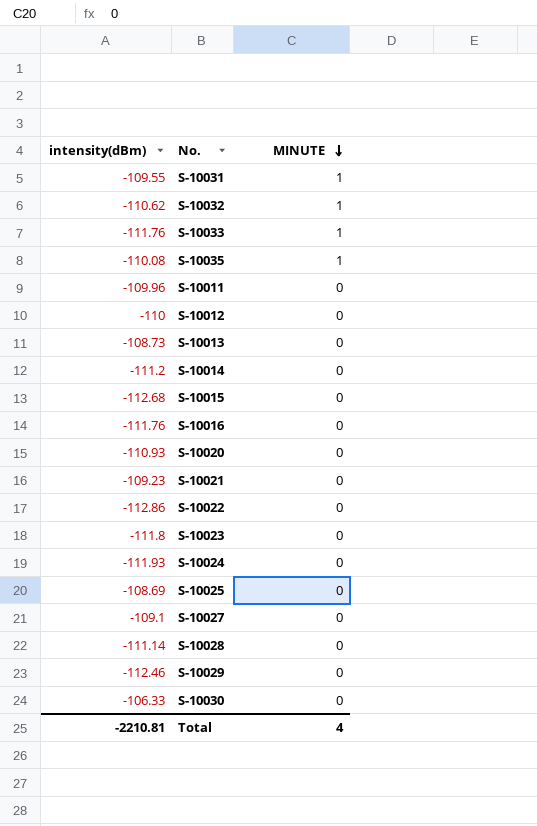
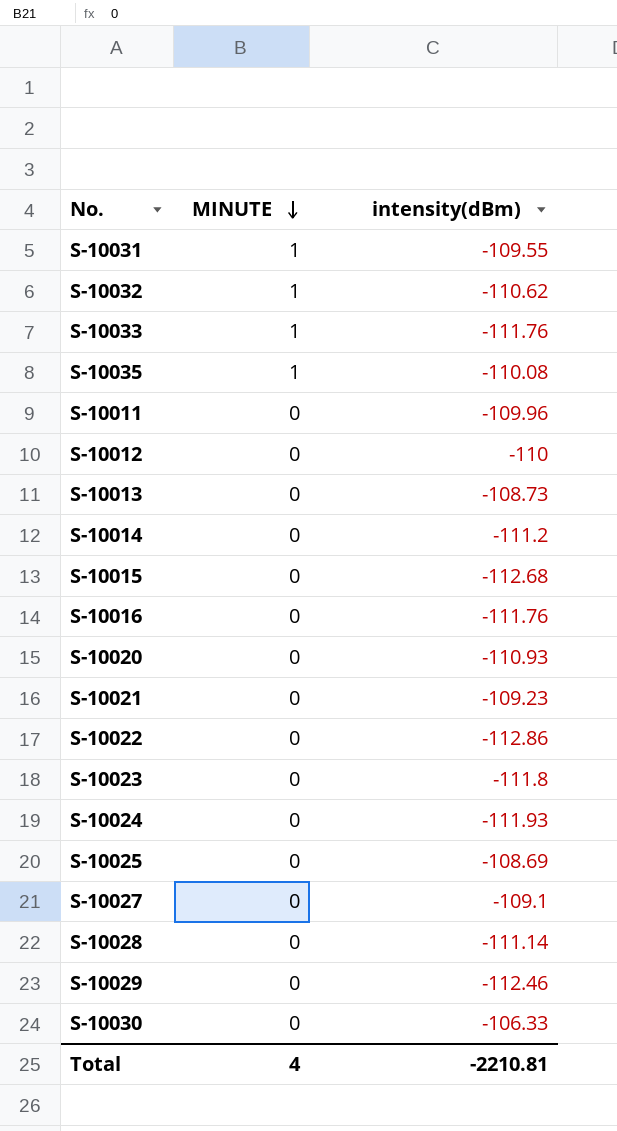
column intensity(dBm) | position: 1 -> 3

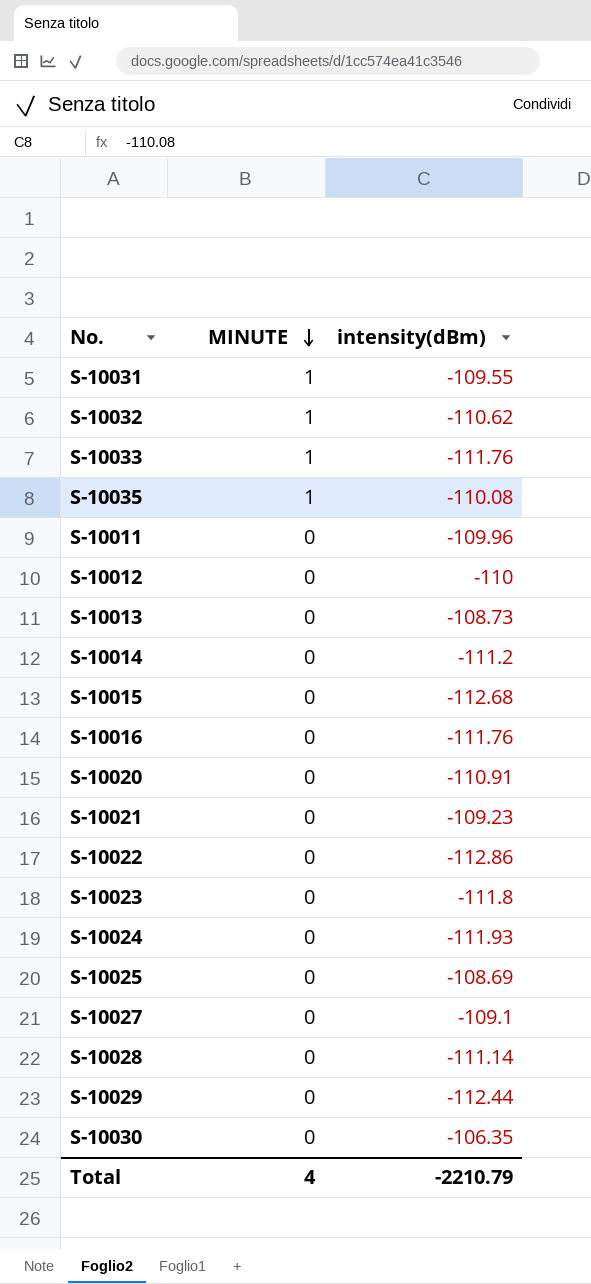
S-10020 | intensity(dBm): -110.93 -> -110.91
S-10029 | intensity(dBm): -112.46 -> -112.44
S-10030 | intensity(dBm): -106.33 -> -106.35
Total | intensity(dBm): -2210.81 -> -2210.79

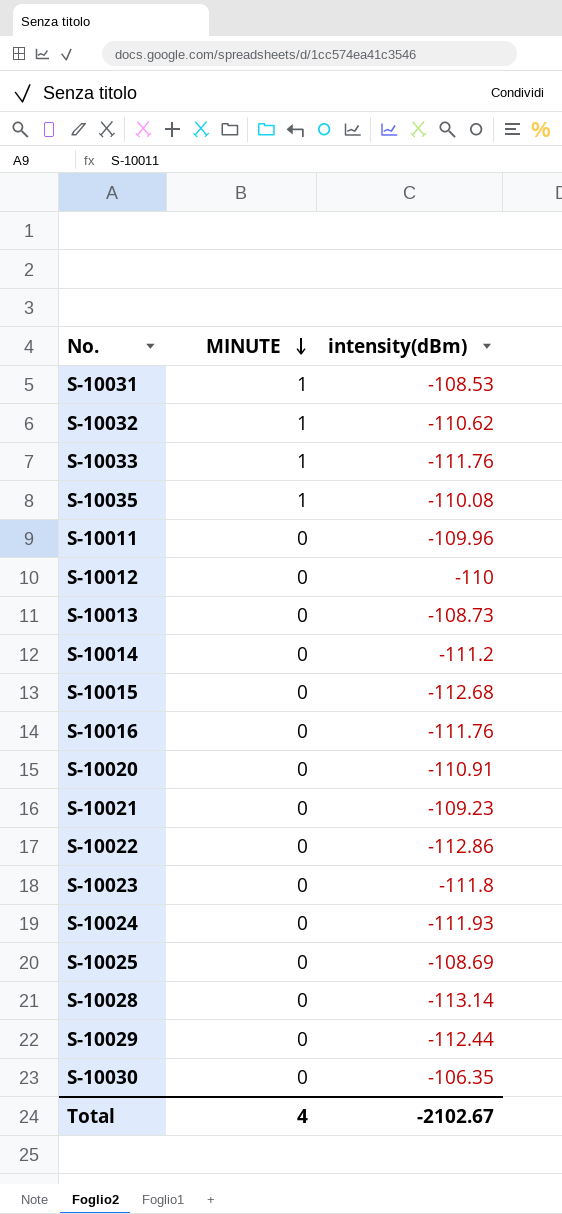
row S-10027: 0 | -109.1 -> none
S-10031 | intensity(dBm): -109.55 -> -108.53
S-10028 | intensity(dBm): -111.14 -> -113.14
Total | intensity(dBm): -2210.79 -> -2102.67

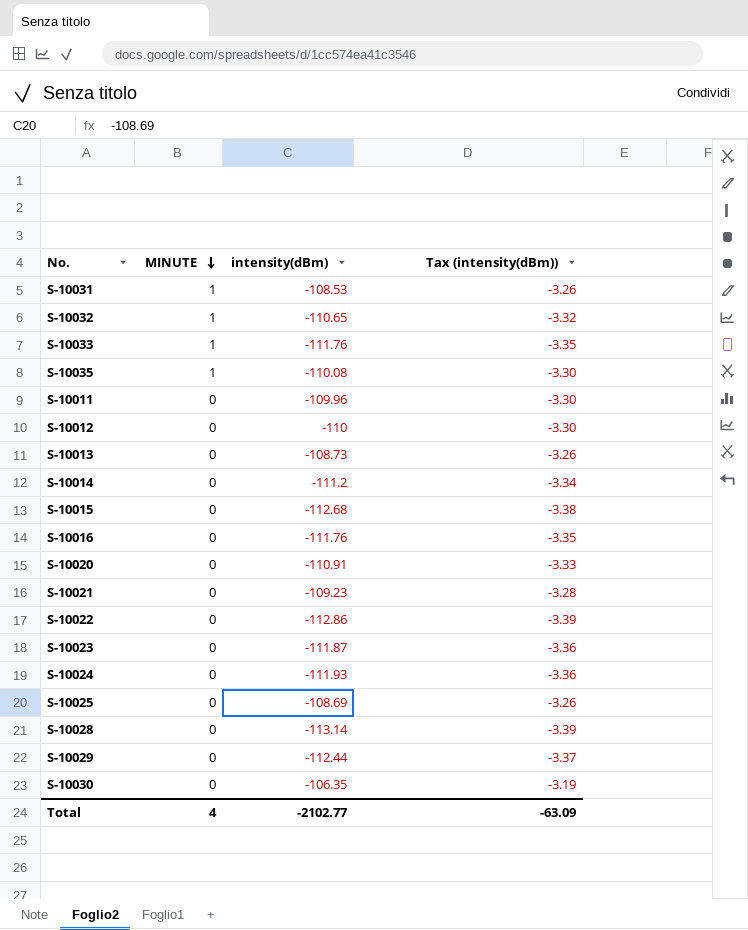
column Tax (intensity(dBm)) | formula: none -> [intensity(dBm)] * 0.03
S-10032 | intensity(dBm): -110.62 -> -110.65
S-10023 | intensity(dBm): -111.8 -> -111.87
Total | intensity(dBm): -2102.67 -> -2102.77

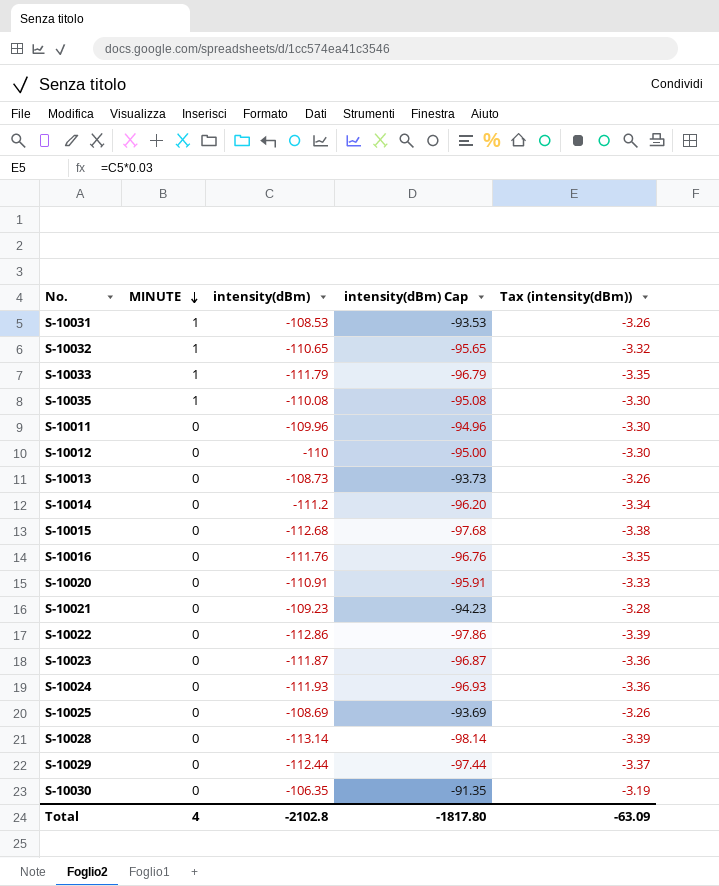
column intensity(dBm) Cap | formula: none -> [intensity(dBm)] + 15
S-10033 | intensity(dBm): -111.76 -> -111.79
Total | intensity(dBm): -2102.77 -> -2102.8

